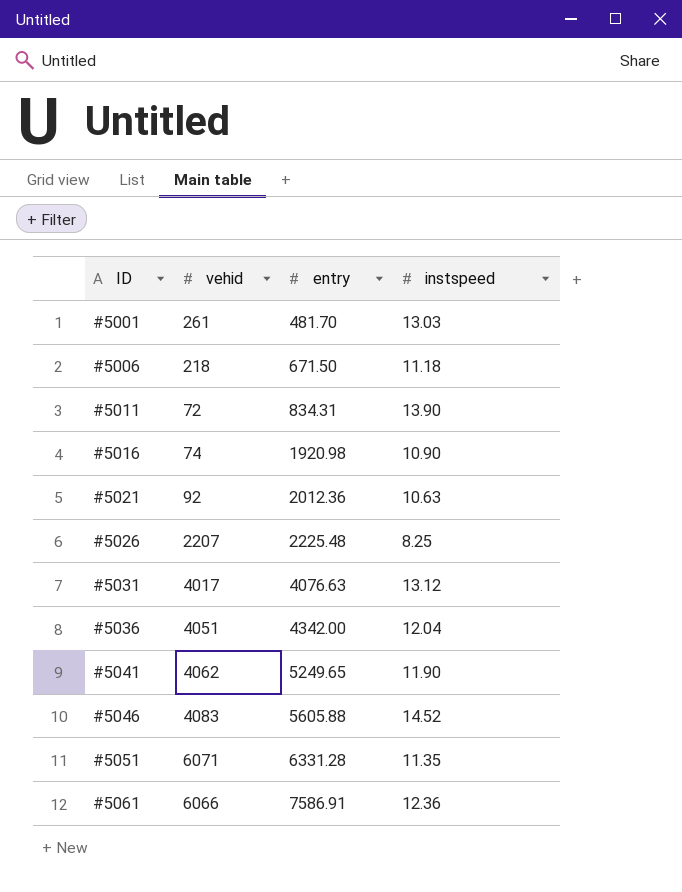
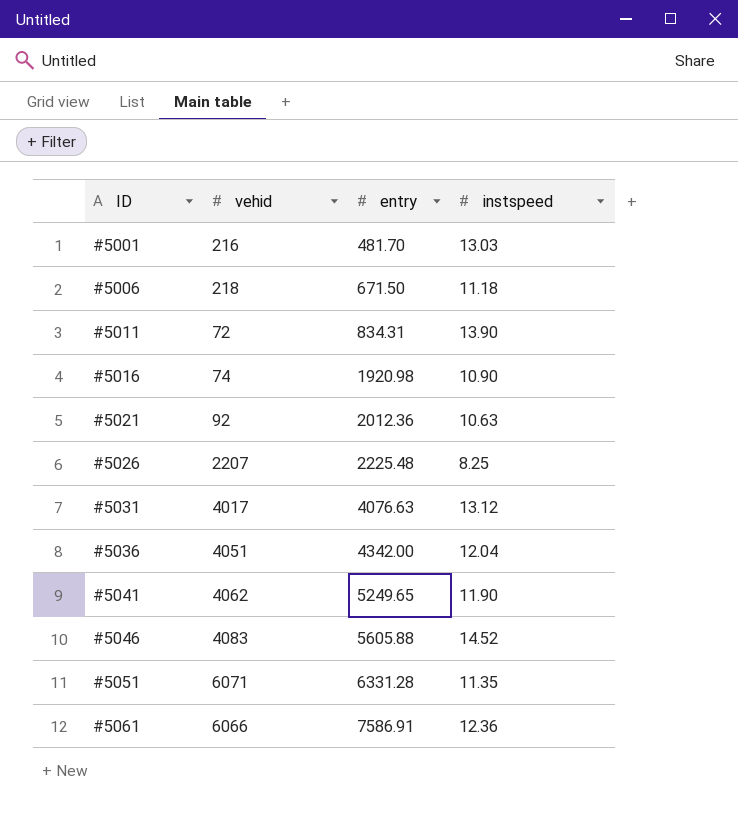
#5001 | vehid: 261 -> 216

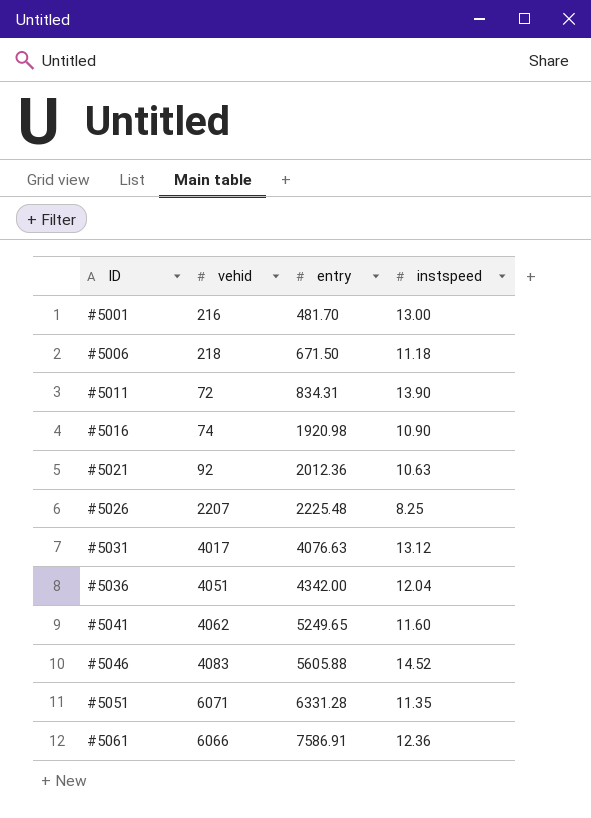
#5001 | instspeed: 13.03 -> 13.00
#5041 | instspeed: 11.90 -> 11.60

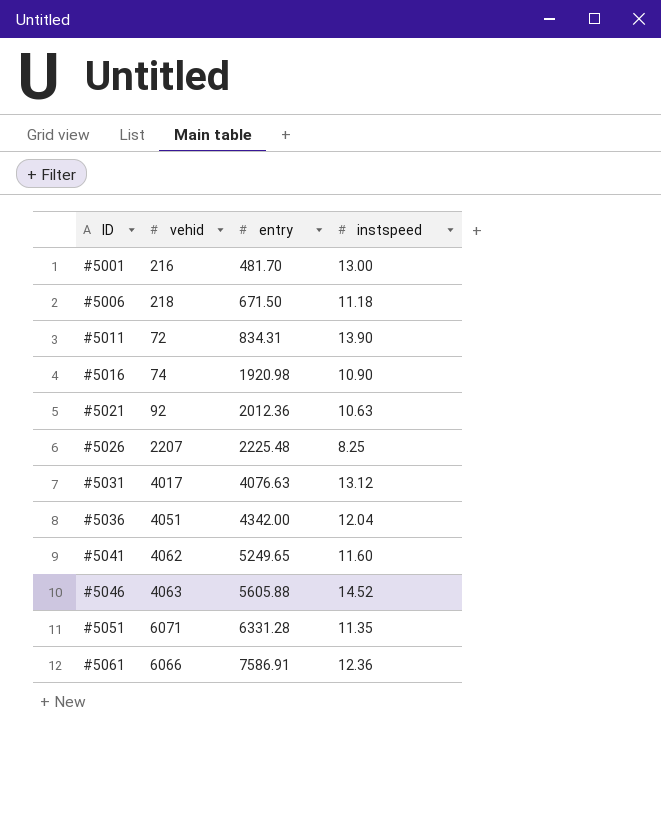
#5046 | vehid: 4083 -> 4063

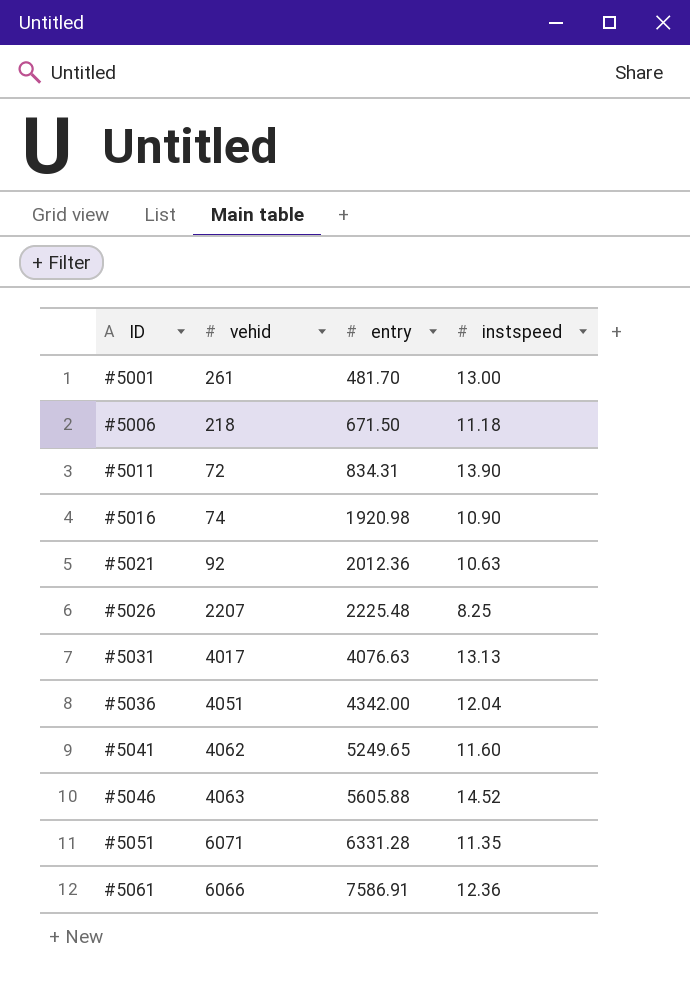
#5001 | vehid: 216 -> 261
#5031 | instspeed: 13.12 -> 13.13

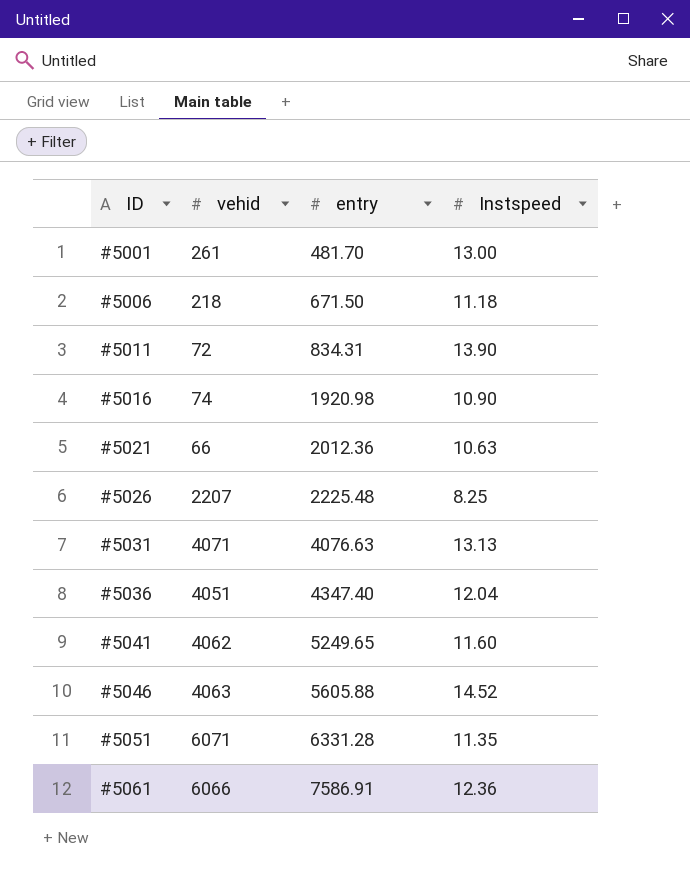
column name: instspeed -> Instspeed
#5021 | vehid: 92 -> 66
#5031 | vehid: 4017 -> 4071
#5036 | entry: 4342.00 -> 4347.40

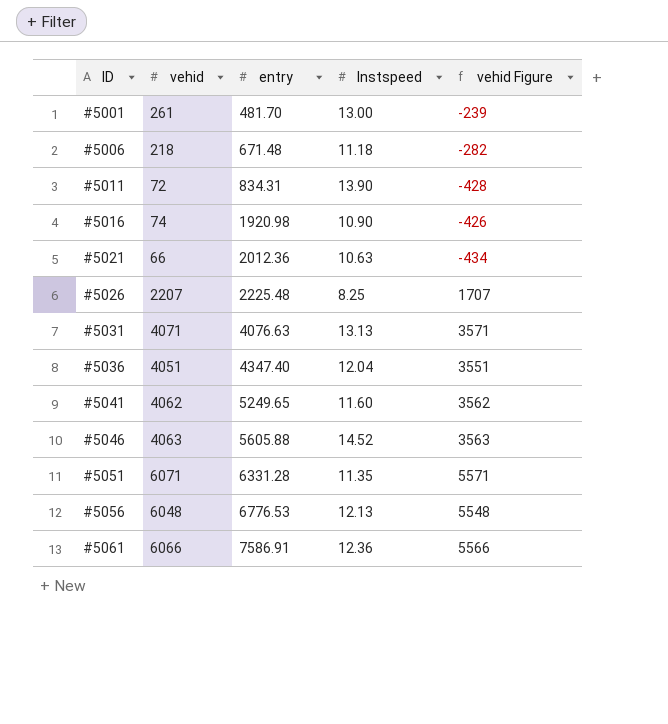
column vehid Figure | formula: none -> [vehid] - 500
#5006 | entry: 671.50 -> 671.48
row #5056: none -> 6048 | 6776.53 | 12.13 | 5548

